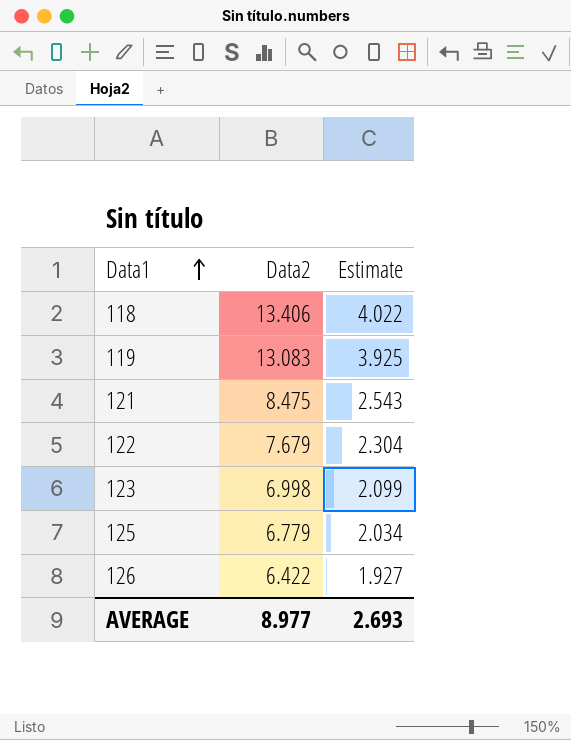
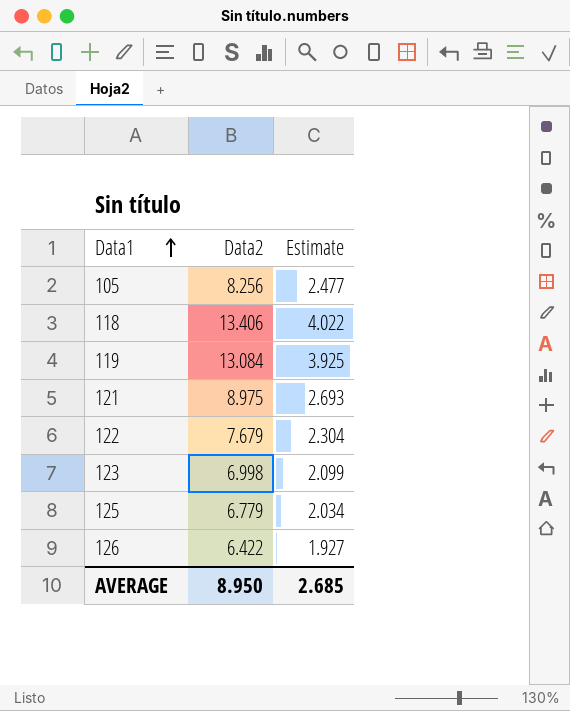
row 105: none -> 8.256 | 2.477
119 | Data2: 13.083 -> 13.084
121 | Data2: 8.475 -> 8.975
121 | Estimate: 2.543 -> 2.693
AVERAGE | Data2: 8.977 -> 8.950
AVERAGE | Estimate: 2.693 -> 2.685

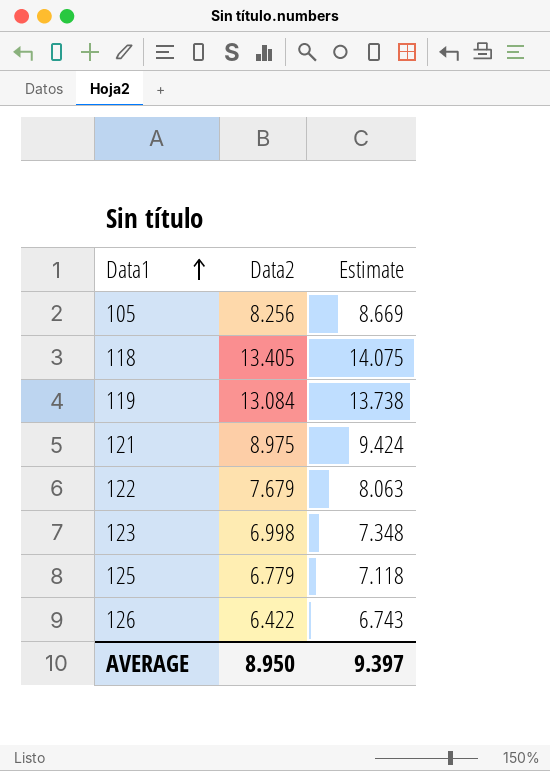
column Estimate | formula: [Data2] * 0.3 -> [Data2] * 1.05
118 | Data2: 13.406 -> 13.405
AVERAGE | Estimate: 2.685 -> 9.397

